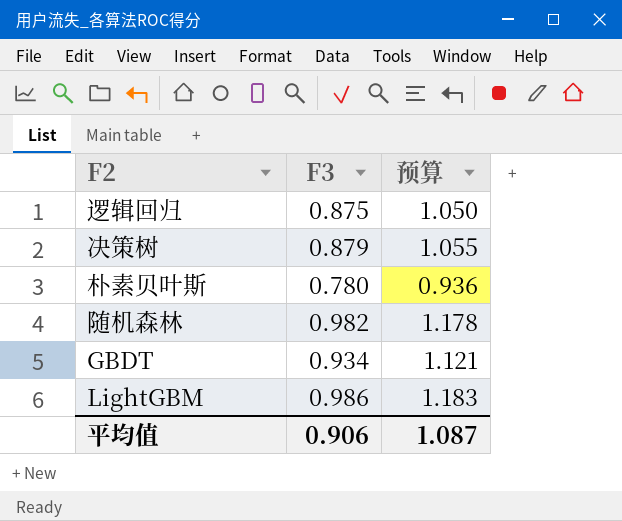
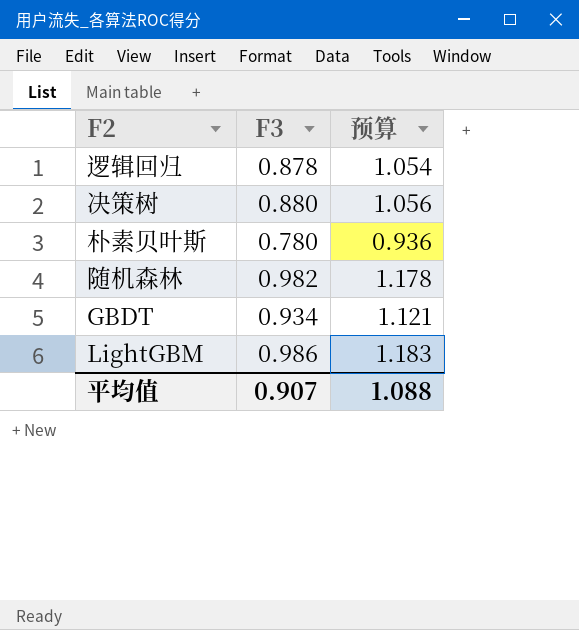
逻辑回归 | F3: 0.875 -> 0.878
逻辑回归 | 预算: 1.050 -> 1.054
决策树 | F3: 0.879 -> 0.880
决策树 | 预算: 1.055 -> 1.056
平均值 | F3: 0.906 -> 0.907
平均值 | 预算: 1.087 -> 1.088

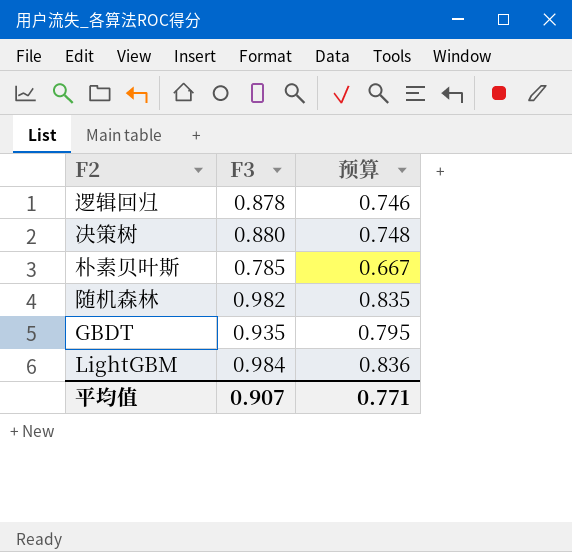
column 预算 | formula: [F3] * 1.2 -> [F3] * 0.85
朴素贝叶斯 | F3: 0.780 -> 0.785
GBDT | F3: 0.934 -> 0.935
LightGBM | F3: 0.986 -> 0.984
平均值 | 预算: 1.088 -> 0.771

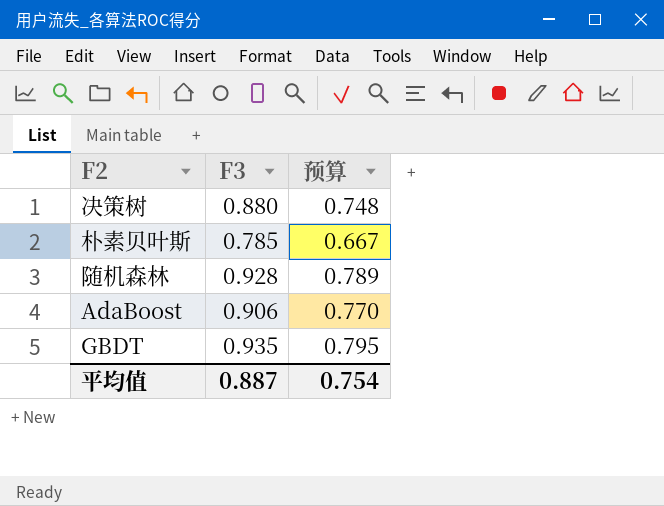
row 逻辑回归: 0.878 | 0.746 -> none
row LightGBM: 0.984 | 0.836 -> none
随机森林 | F3: 0.982 -> 0.928
随机森林 | 预算: 0.835 -> 0.789
row AdaBoost: none -> 0.906 | 0.770
平均值 | F3: 0.907 -> 0.887
平均值 | 预算: 0.771 -> 0.754

